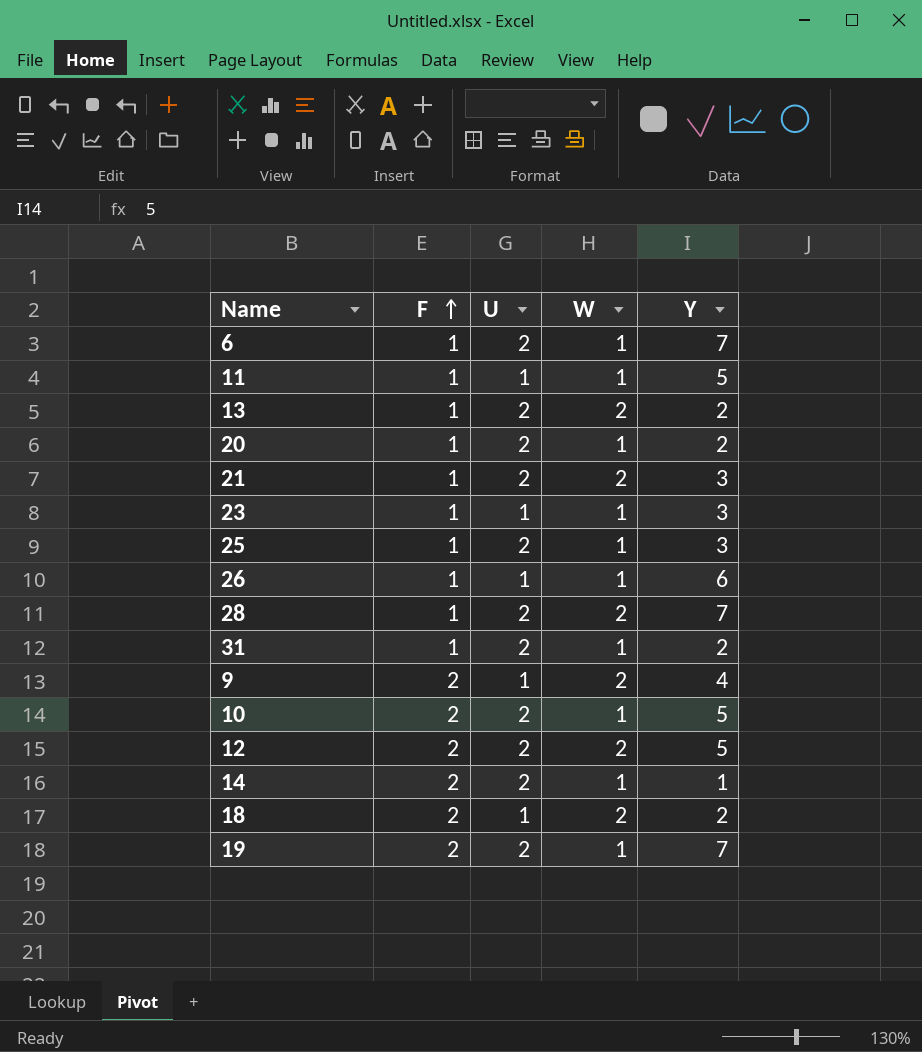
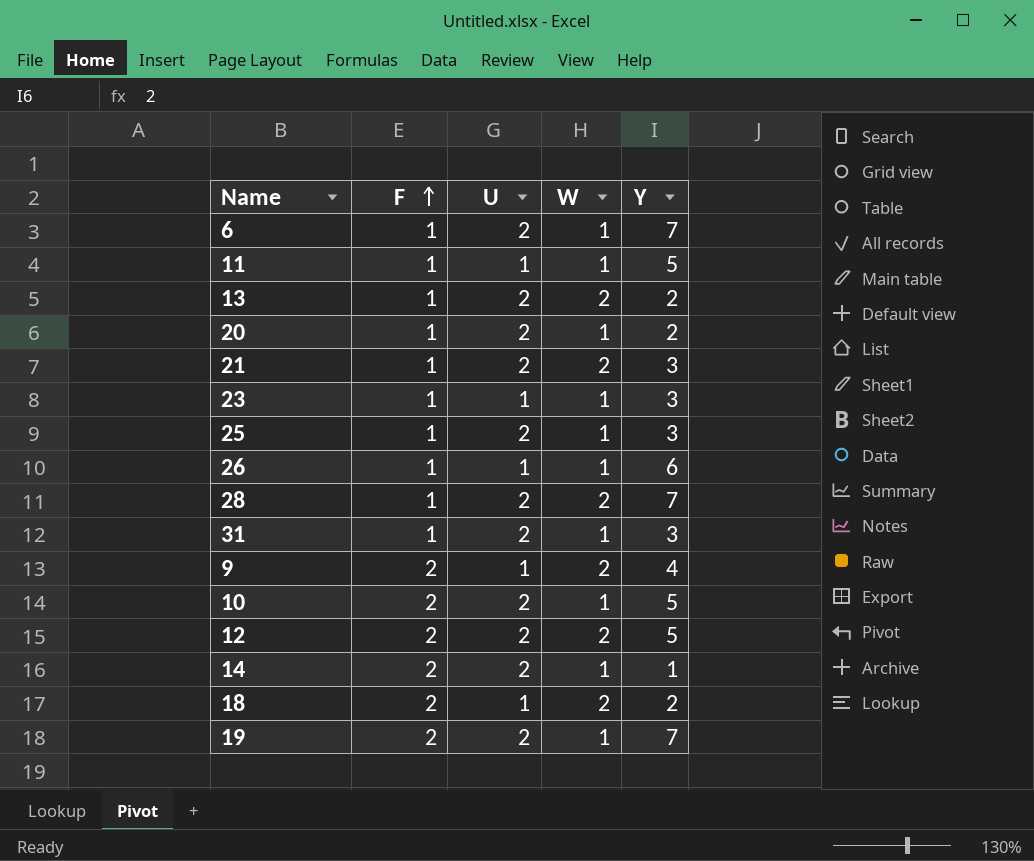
31 | Y: 2 -> 3

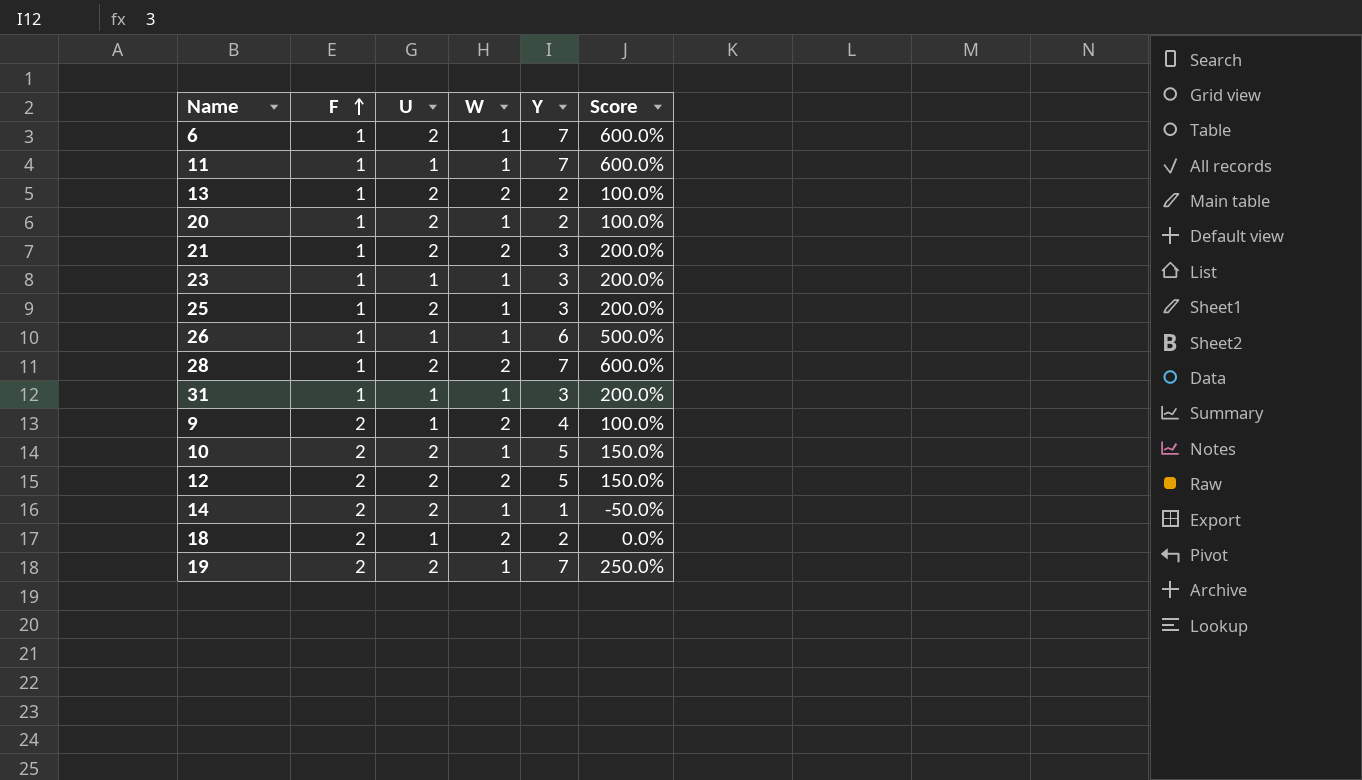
column Score | formula: none -> ([Y] - [F]) / [F]
11 | Y: 5 -> 7
31 | U: 2 -> 1

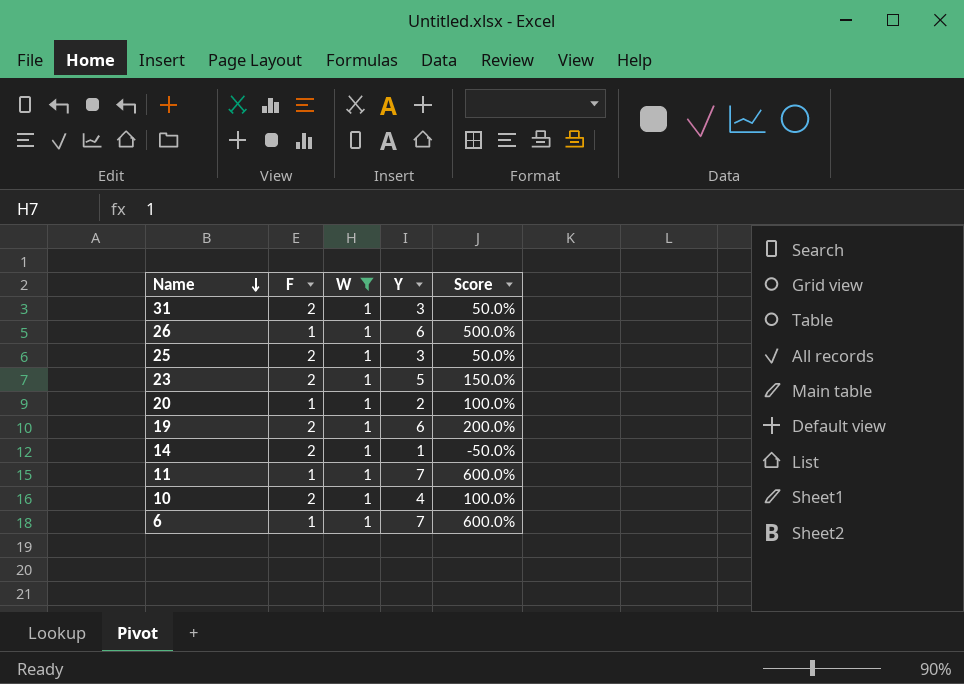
filter: none -> W = 1
row order: F ascending -> Name descending
column U | position: 3 -> none
31 | F: 1 -> 2
31 | Score: 200.0% -> 50.0%
25 | F: 1 -> 2
25 | Score: 200.0% -> 50.0%
23 | F: 1 -> 2
23 | Y: 3 -> 5
23 | Score: 200.0% -> 150.0%
19 | Y: 7 -> 6
19 | Score: 250.0% -> 200.0%
10 | Y: 5 -> 4
10 | Score: 150.0% -> 100.0%

